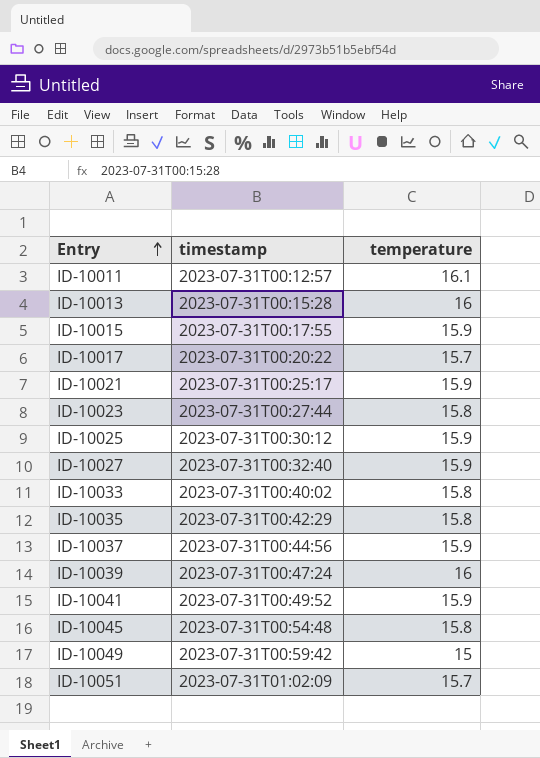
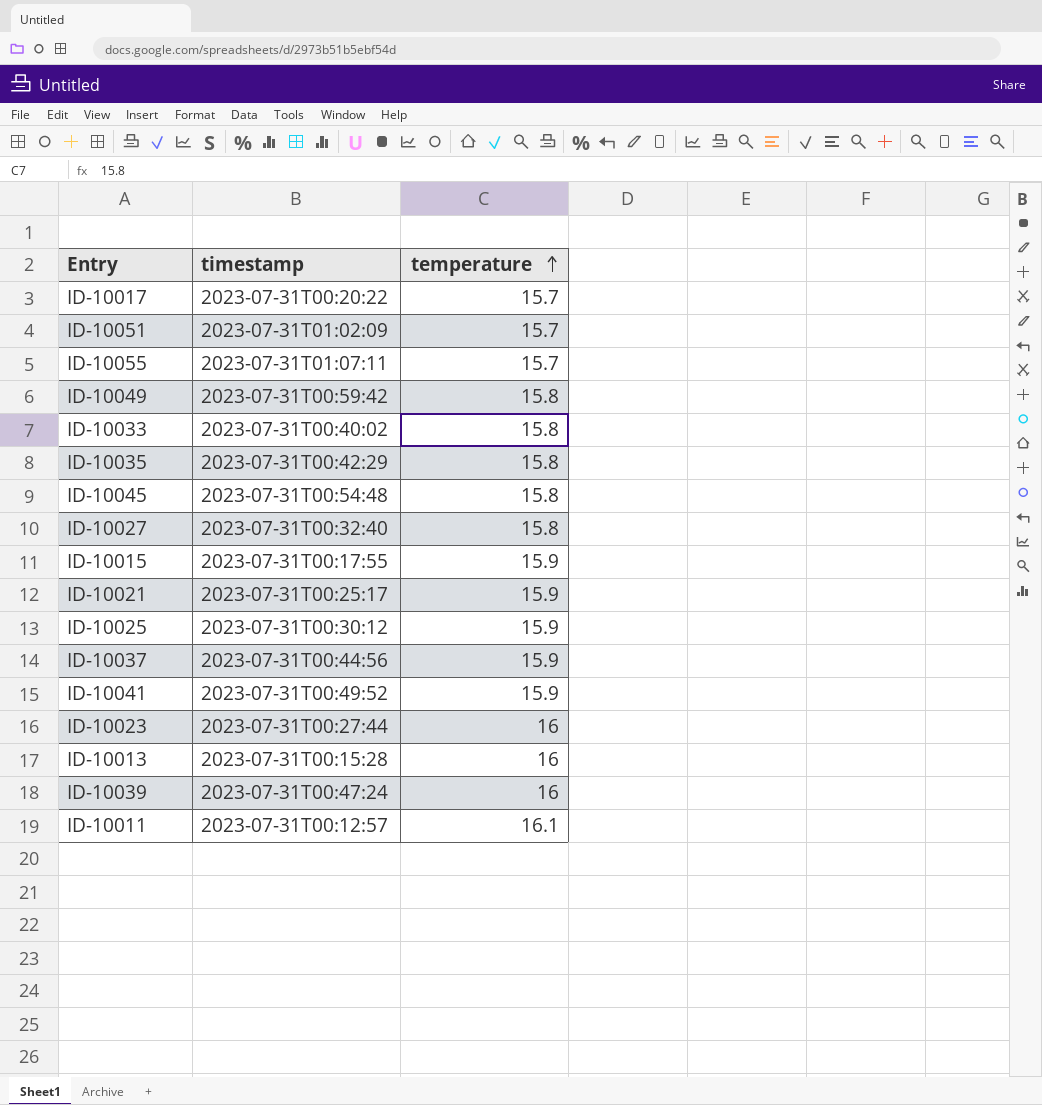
row order: Entry ascending -> temperature ascending
row ID-10055: none -> 2023-07-31T01:07:11 | 15.7
ID-10049 | temperature: 15 -> 15.8
ID-10027 | temperature: 15.9 -> 15.8
ID-10023 | temperature: 15.8 -> 16

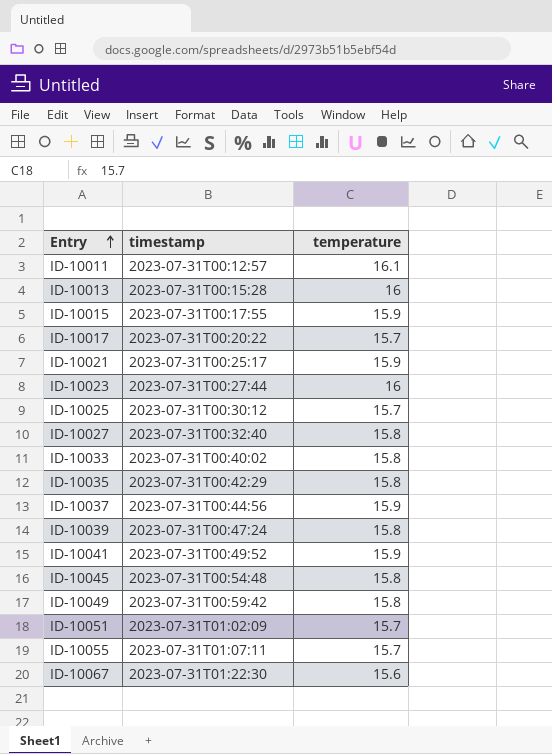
row order: temperature ascending -> Entry ascending
ID-10025 | temperature: 15.9 -> 15.7
ID-10039 | temperature: 16 -> 15.8
row ID-10067: none -> 2023-07-31T01:22:30 | 15.6

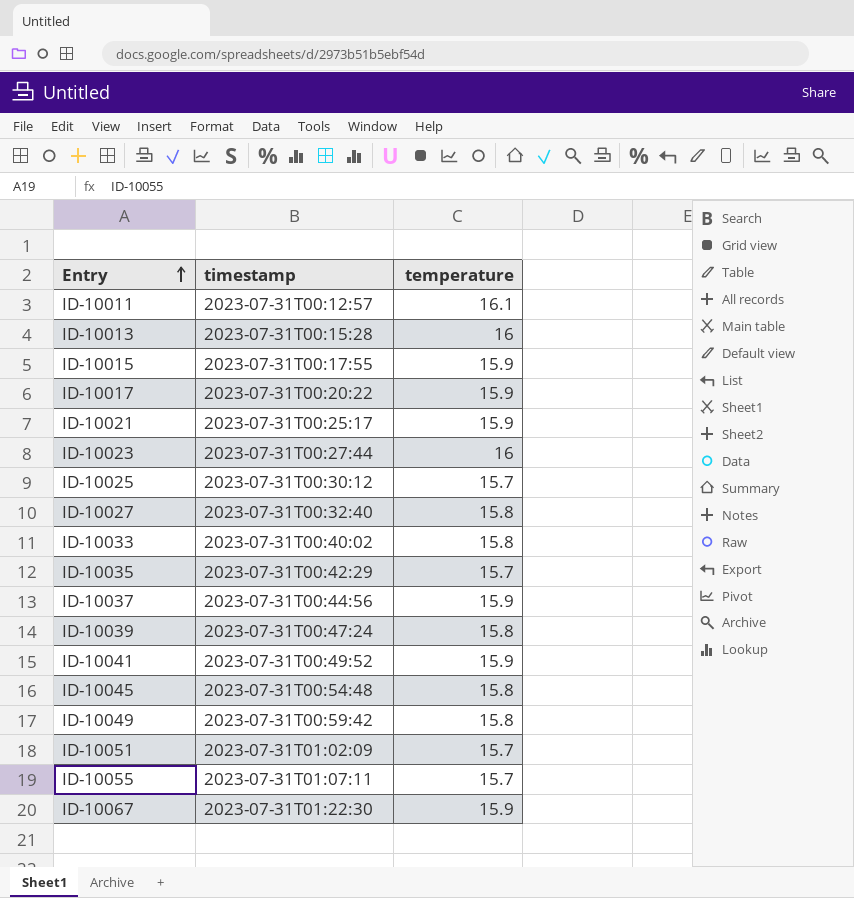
ID-10017 | temperature: 15.7 -> 15.9
ID-10035 | temperature: 15.8 -> 15.7
ID-10067 | temperature: 15.6 -> 15.9

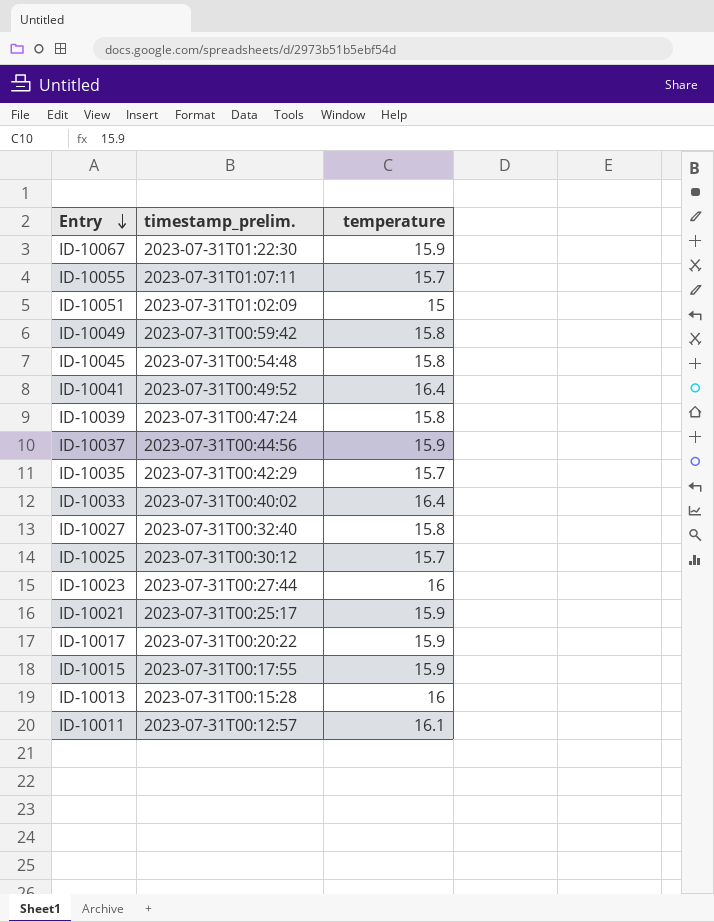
row order: Entry ascending -> Entry descending
column name: timestamp -> timestamp_prelim.
ID-10051 | temperature: 15.7 -> 15
ID-10041 | temperature: 15.9 -> 16.4
ID-10033 | temperature: 15.8 -> 16.4

